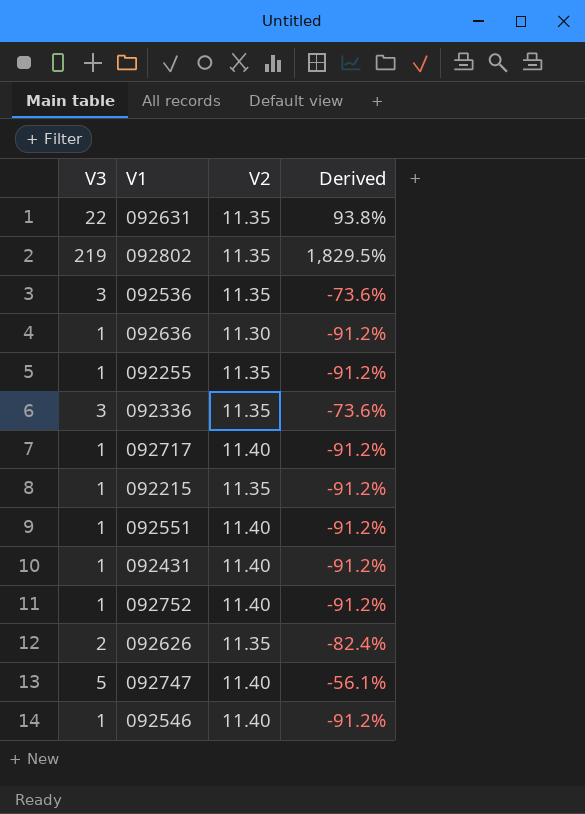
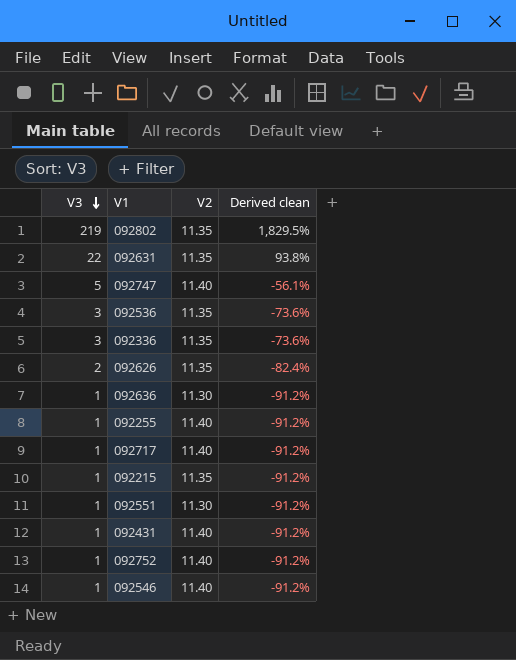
row order: none -> V3 descending
column name: Derived -> Derived clean
092255 | V2: 11.35 -> 11.40
092551 | V2: 11.40 -> 11.30

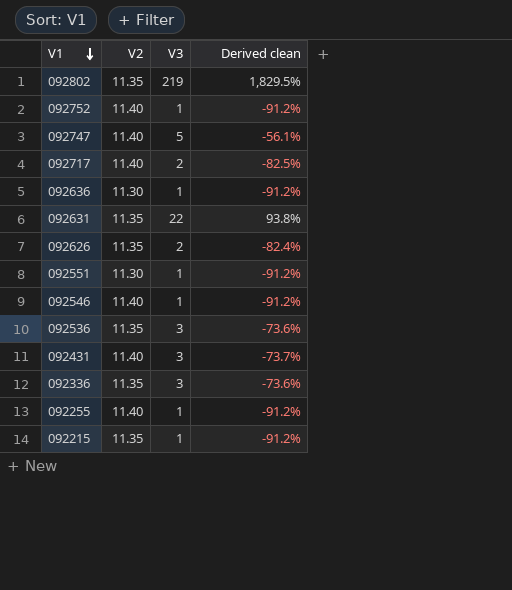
row order: V3 descending -> V1 descending
column V3 | position: 1 -> 3
092717 | V3: 1 -> 2
092717 | Derived clean: -91.2% -> -82.5%
092431 | V3: 1 -> 3
092431 | Derived clean: -91.2% -> -73.7%

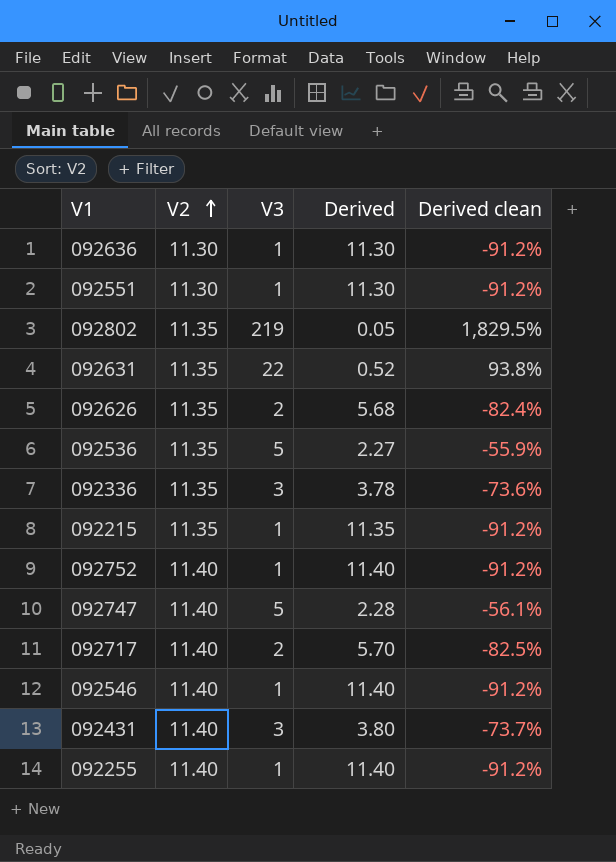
row order: V1 descending -> V2 ascending
column Derived | formula: none -> [V2] / [V3]
092536 | V3: 3 -> 5
092536 | Derived clean: -73.6% -> -55.9%

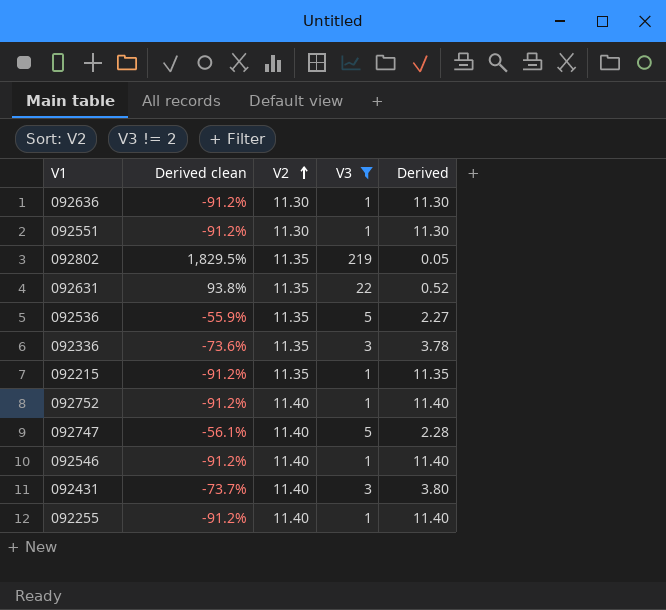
filter: none -> V3 != 2
column Derived clean | position: 5 -> 2

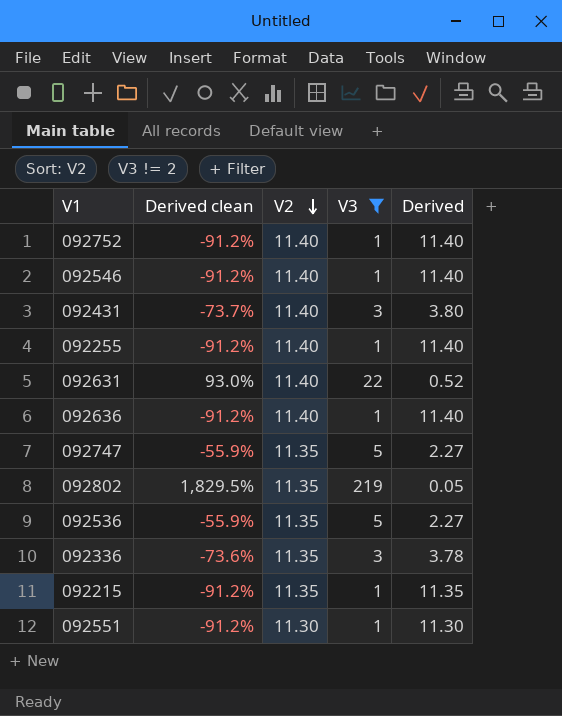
row order: V2 ascending -> V2 descending
092631 | Derived clean: 93.8% -> 93.0%
092631 | V2: 11.35 -> 11.40
092636 | V2: 11.30 -> 11.40
092636 | Derived: 11.30 -> 11.40
092747 | Derived clean: -56.1% -> -55.9%
092747 | V2: 11.40 -> 11.35
092747 | Derived: 2.28 -> 2.27

